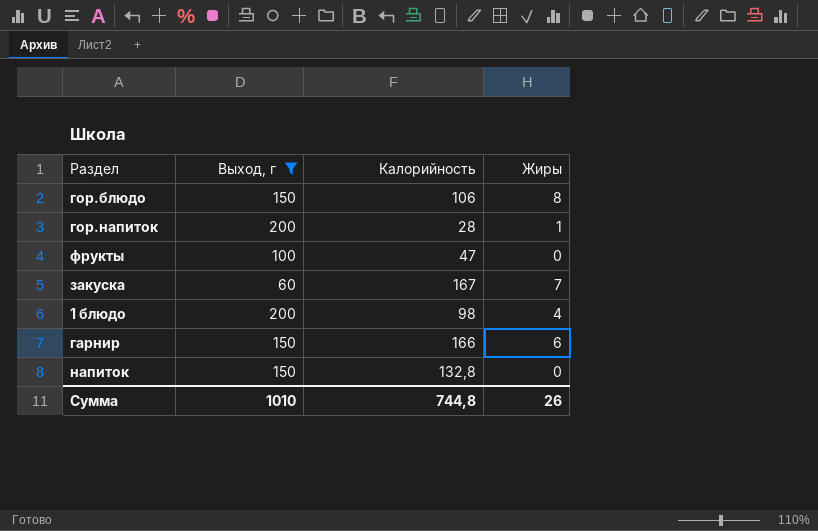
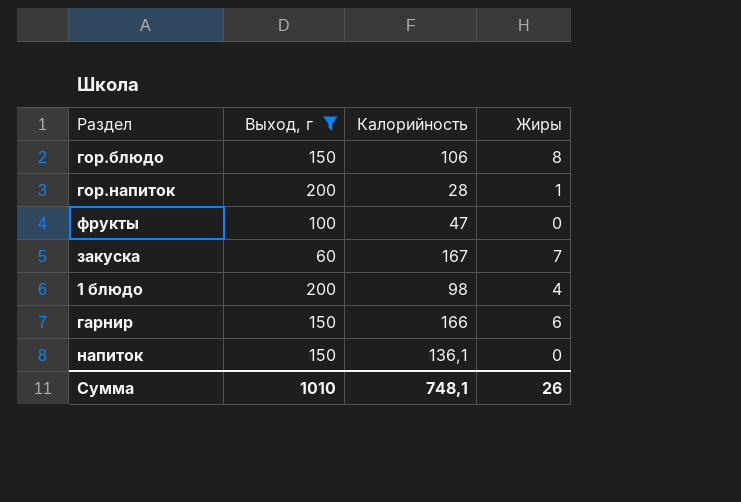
напиток | Калорийность: 132,8 -> 136,1
Сумма | Калорийность: 744,8 -> 748,1

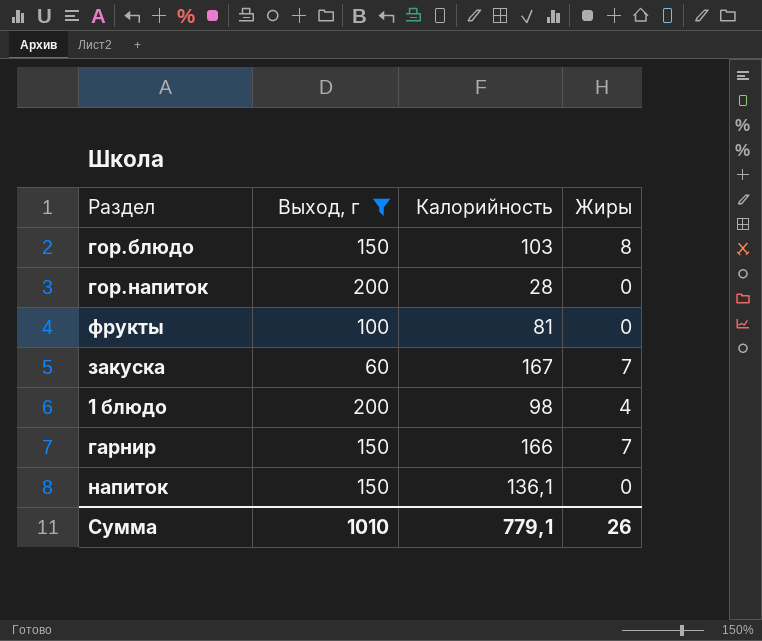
гор.блюдо | Калорийность: 106 -> 103
гор.напиток | Жиры: 1 -> 0
фрукты | Калорийность: 47 -> 81
гарнир | Жиры: 6 -> 7
Сумма | Калорийность: 748,1 -> 779,1

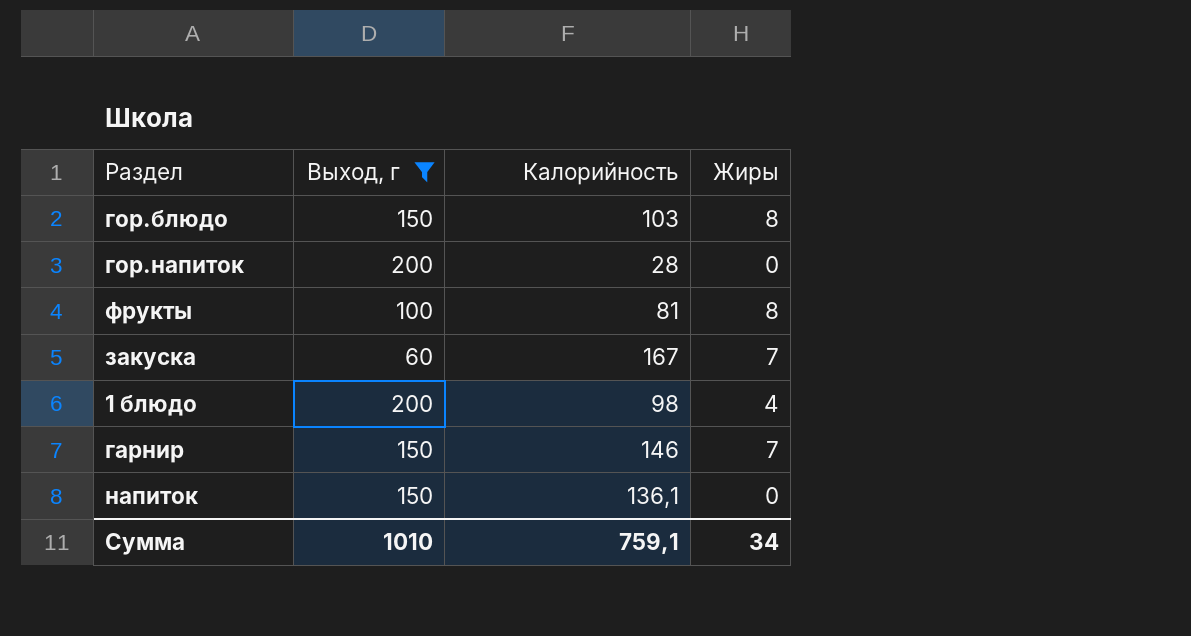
фрукты | Жиры: 0 -> 8
гарнир | Калорийность: 166 -> 146
Сумма | Калорийность: 779,1 -> 759,1
Сумма | Жиры: 26 -> 34

